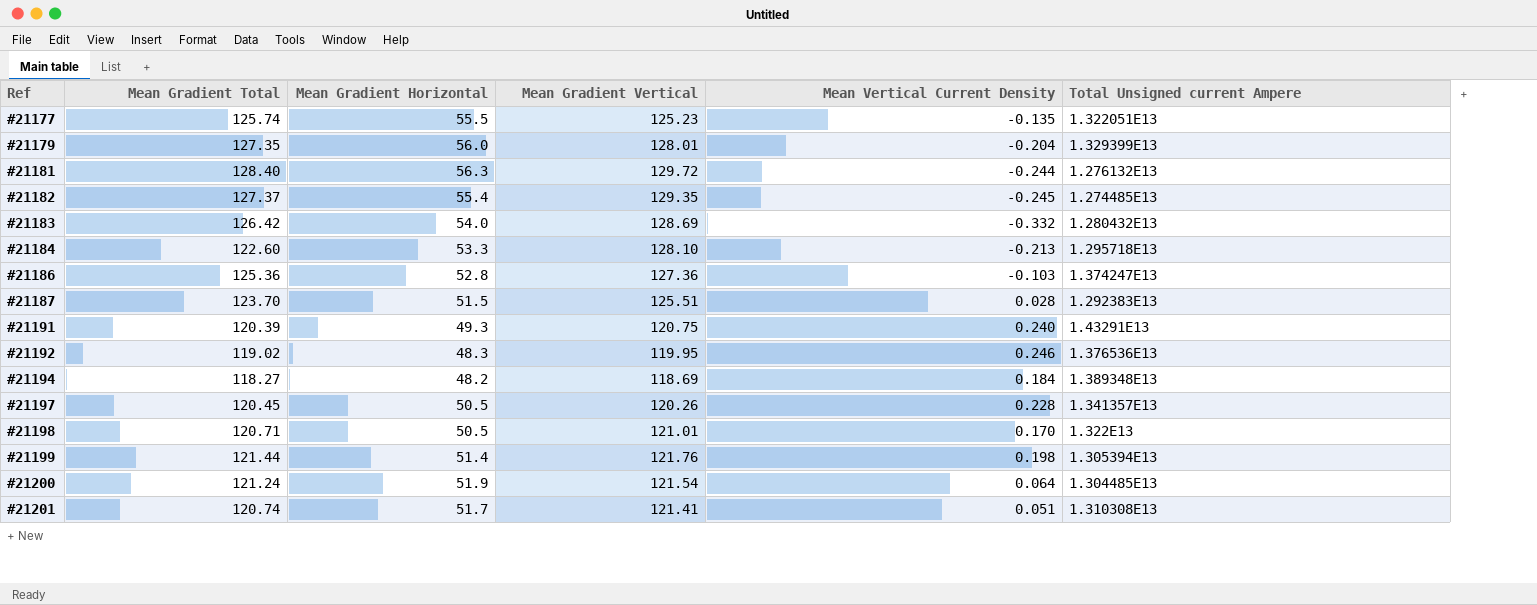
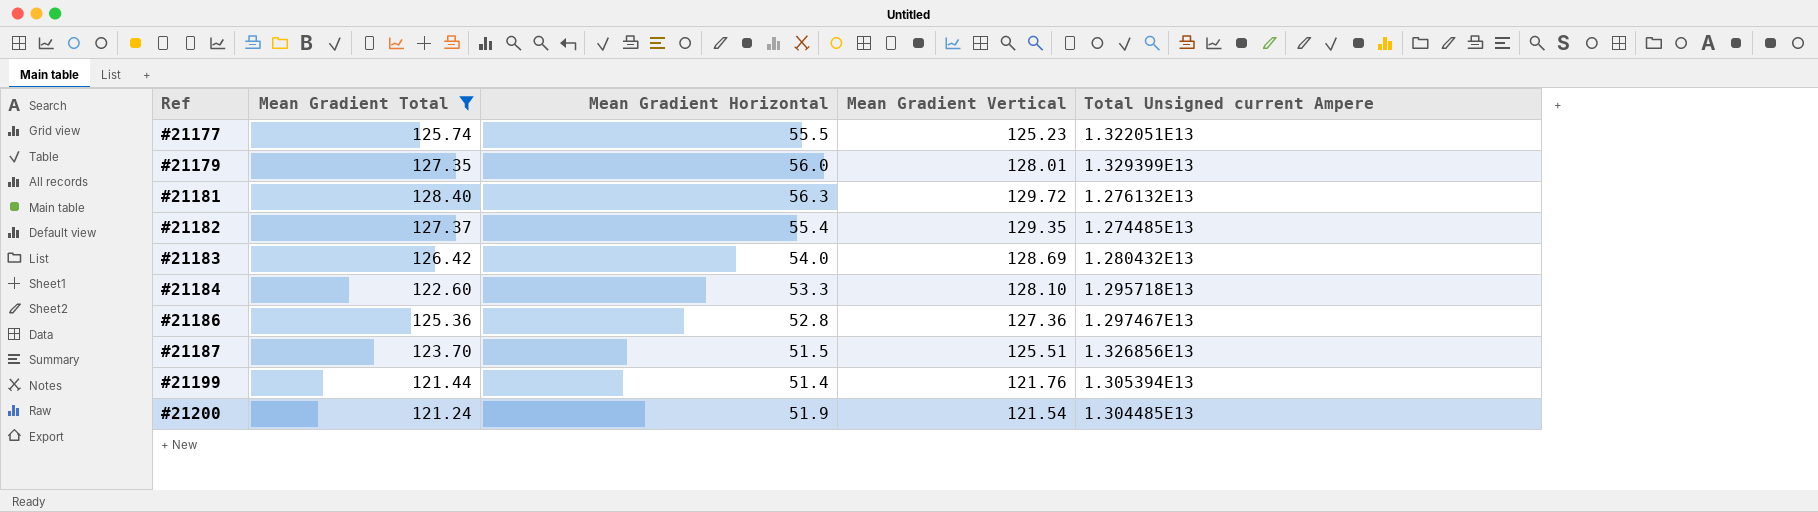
filter: none -> Mean Gradient Total >= 121.24
column Mean Vertical Current Density | position: 5 -> none
#21186 | Total Unsigned current Ampere: 1.374247E13 -> 1.297467E13
#21187 | Total Unsigned current Ampere: 1.292383E13 -> 1.326856E13

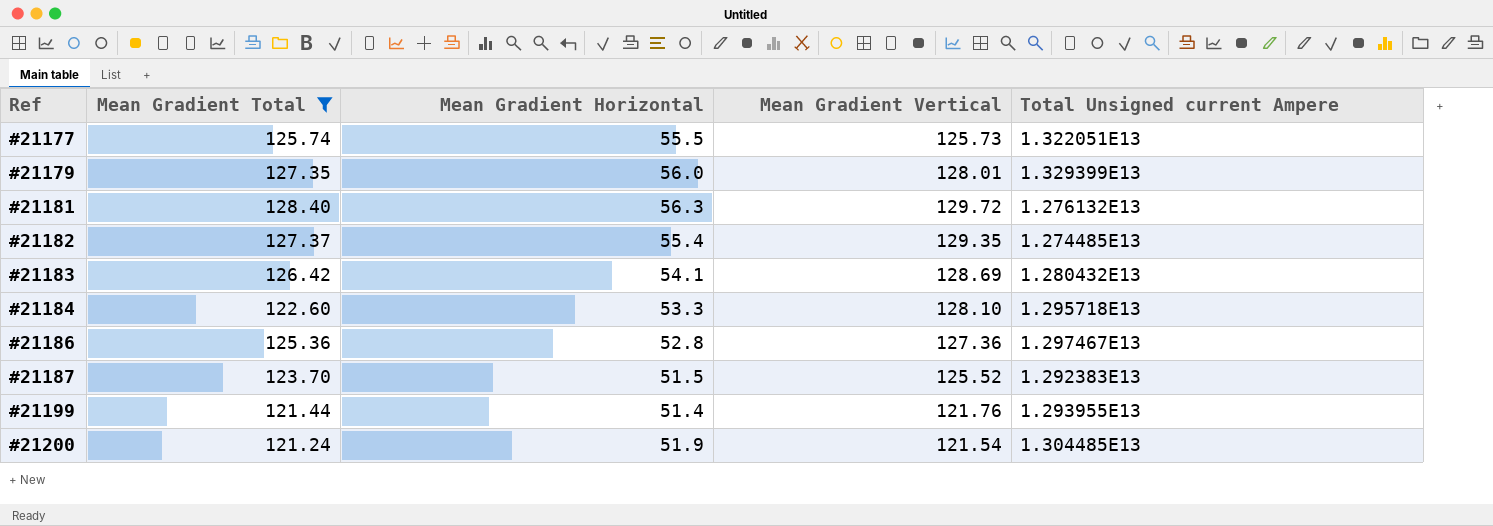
#21177 | Mean Gradient Vertical: 125.23 -> 125.73
#21183 | Mean Gradient Horizontal: 54.0 -> 54.1
#21187 | Mean Gradient Vertical: 125.51 -> 125.52
#21187 | Total Unsigned current Ampere: 1.326856E13 -> 1.292383E13
#21199 | Total Unsigned current Ampere: 1.305394E13 -> 1.293955E13

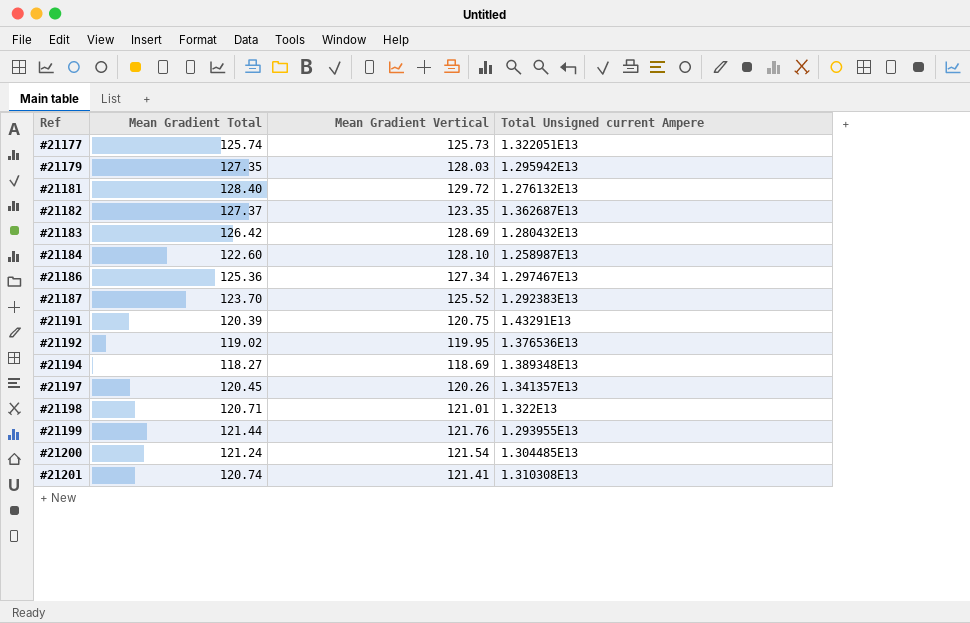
filter: Mean Gradient Total >= 121.24 -> none
column Mean Gradient Horizontal | position: 3 -> none
#21179 | Mean Gradient Vertical: 128.01 -> 128.03
#21179 | Total Unsigned current Ampere: 1.329399E13 -> 1.295942E13
#21182 | Mean Gradient Vertical: 129.35 -> 123.35
#21182 | Total Unsigned current Ampere: 1.274485E13 -> 1.362687E13
#21184 | Total Unsigned current Ampere: 1.295718E13 -> 1.258987E13
#21186 | Mean Gradient Vertical: 127.36 -> 127.34

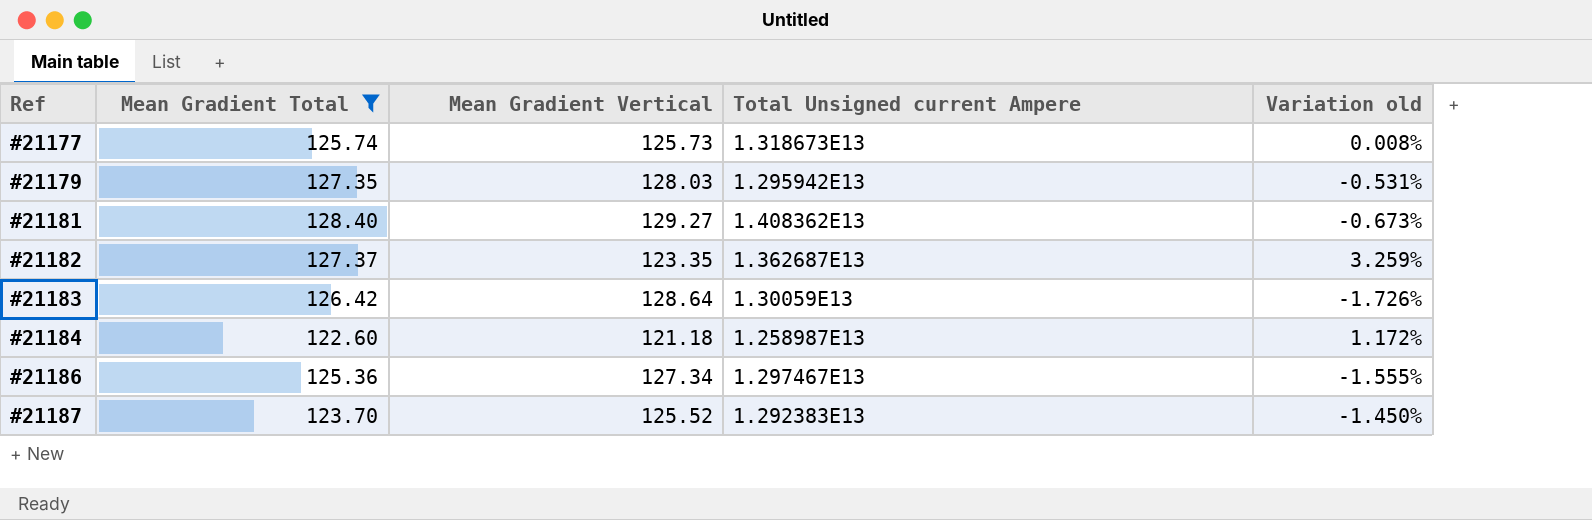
filter: none -> Mean Gradient Total >= 122.60
column Variation old | formula: none -> ([Mean Gradient Total] - [Mean Gradient Vertical]) / [Mean Gradient Vertical]
#21177 | Total Unsigned current Ampere: 1.322051E13 -> 1.318673E13
#21181 | Mean Gradient Vertical: 129.72 -> 129.27
#21181 | Total Unsigned current Ampere: 1.276132E13 -> 1.408362E13
#21183 | Mean Gradient Vertical: 128.69 -> 128.64
#21183 | Total Unsigned current Ampere: 1.280432E13 -> 1.30059E13
#21184 | Mean Gradient Vertical: 128.10 -> 121.18

